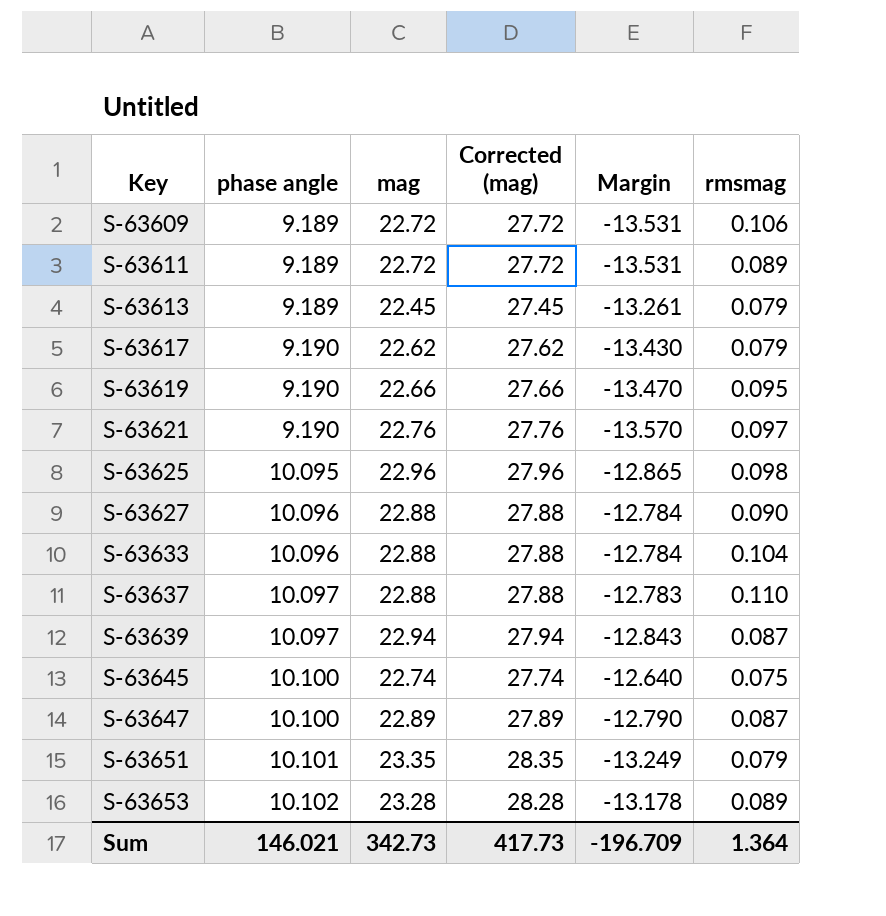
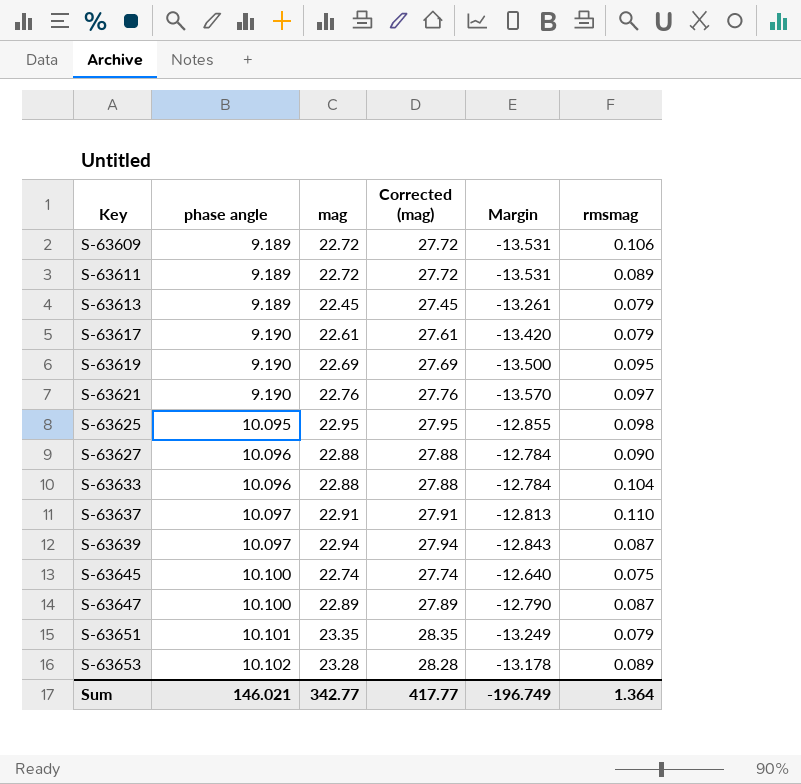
S-63617 | mag: 22.62 -> 22.61
S-63617 | Corrected (mag): 27.62 -> 27.61
S-63617 | Margin: -13.430 -> -13.420
S-63619 | mag: 22.66 -> 22.69
S-63619 | Corrected (mag): 27.66 -> 27.69
S-63619 | Margin: -13.470 -> -13.500
S-63625 | mag: 22.96 -> 22.95
S-63625 | Corrected (mag): 27.96 -> 27.95
S-63625 | Margin: -12.865 -> -12.855
S-63637 | mag: 22.88 -> 22.91
S-63637 | Corrected (mag): 27.88 -> 27.91
S-63637 | Margin: -12.783 -> -12.813
Sum | mag: 342.73 -> 342.77
Sum | Corrected (mag): 417.73 -> 417.77
Sum | Margin: -196.709 -> -196.749

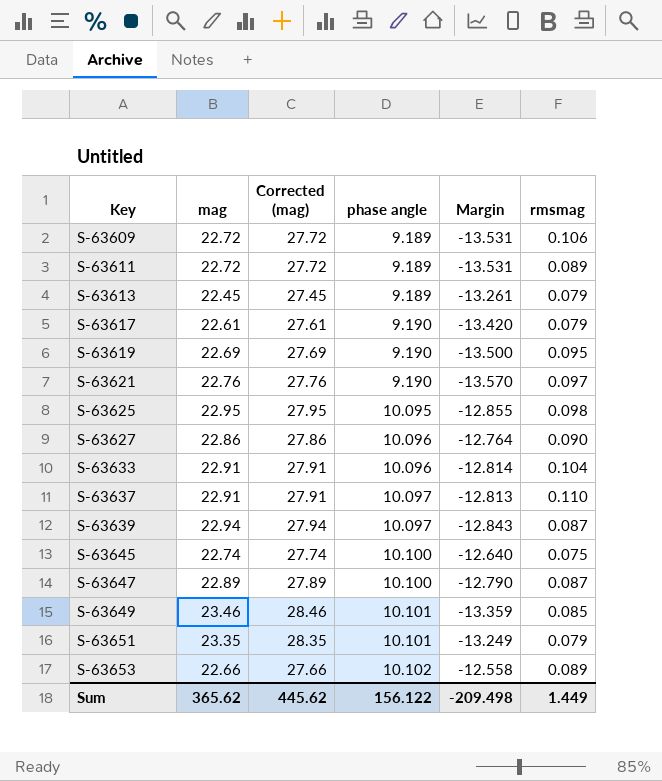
column phase angle | position: 2 -> 4
S-63627 | mag: 22.88 -> 22.86
S-63627 | Corrected (mag): 27.88 -> 27.86
S-63627 | Margin: -12.784 -> -12.764
S-63633 | mag: 22.88 -> 22.91
S-63633 | Corrected (mag): 27.88 -> 27.91
S-63633 | Margin: -12.784 -> -12.814
row S-63649: none -> 23.46 | 28.46 | 10.101 | -13.359 | 0.085
S-63653 | mag: 23.28 -> 22.66
S-63653 | Corrected (mag): 28.28 -> 27.66
S-63653 | Margin: -13.178 -> -12.558
Sum | mag: 342.77 -> 365.62
Sum | Corrected (mag): 417.77 -> 445.62
Sum | phase angle: 146.021 -> 156.122
Sum | Margin: -196.749 -> -209.498
Sum | rmsmag: 1.364 -> 1.449

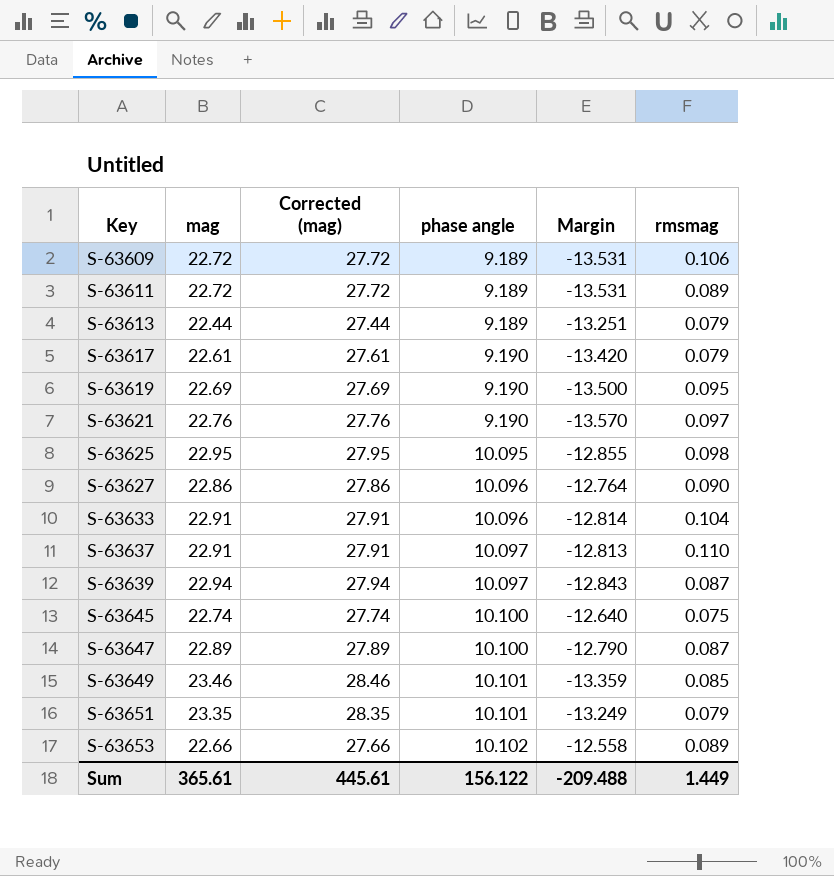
S-63613 | mag: 22.45 -> 22.44
S-63613 | Corrected (mag): 27.45 -> 27.44
S-63613 | Margin: -13.261 -> -13.251
Sum | mag: 365.62 -> 365.61
Sum | Corrected (mag): 445.62 -> 445.61
Sum | Margin: -209.498 -> -209.488

